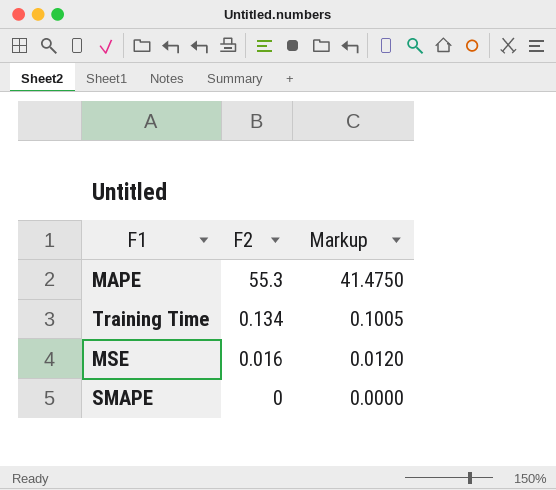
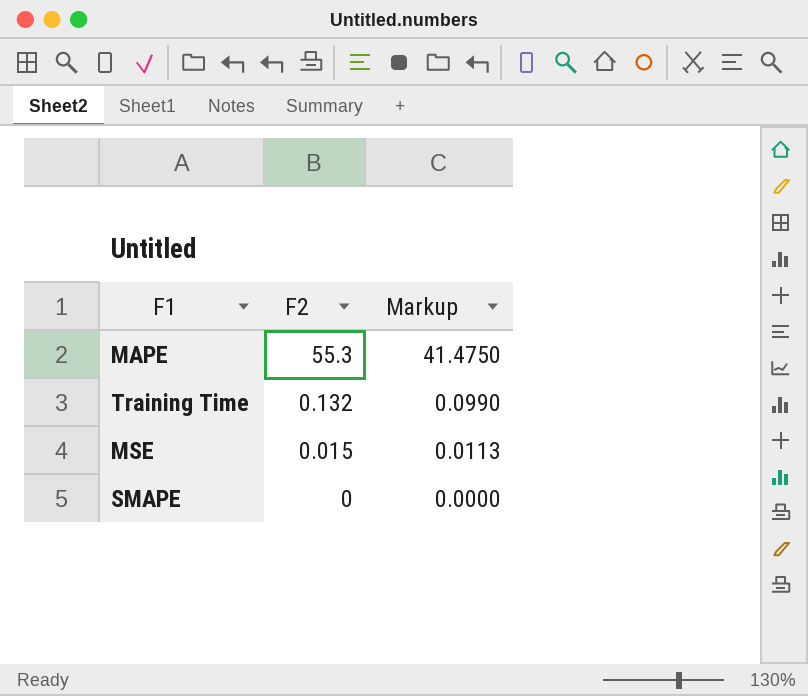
Training Time | F2: 0.134 -> 0.132
Training Time | Markup: 0.1005 -> 0.0990
MSE | F2: 0.016 -> 0.015
MSE | Markup: 0.0120 -> 0.0113

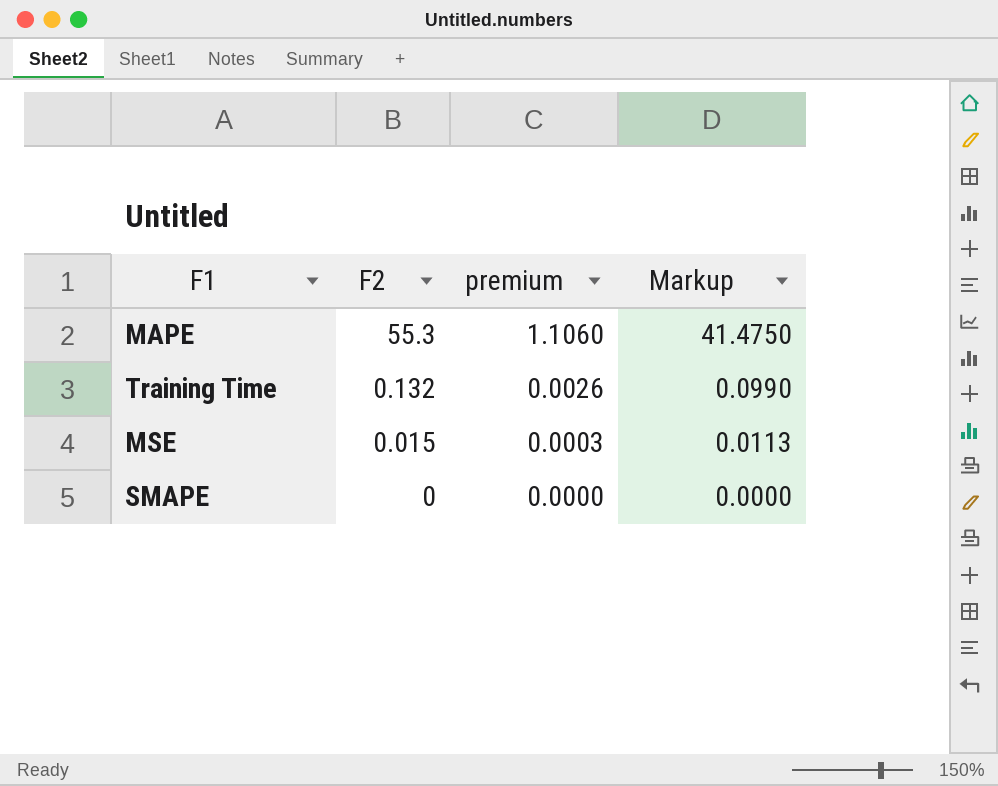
column premium | formula: none -> [F2] * 0.02

